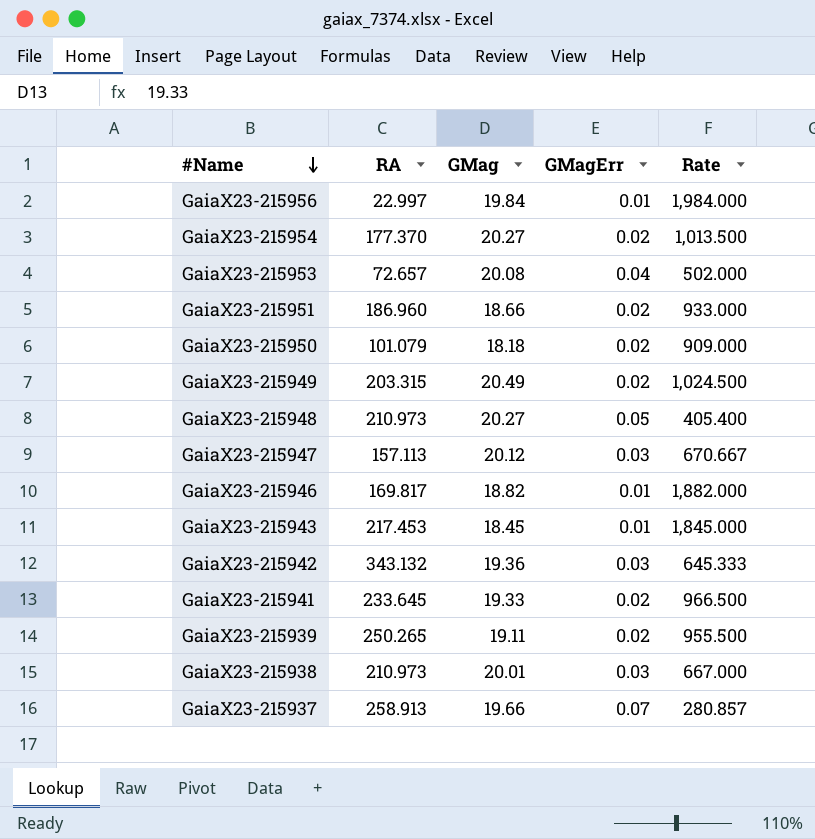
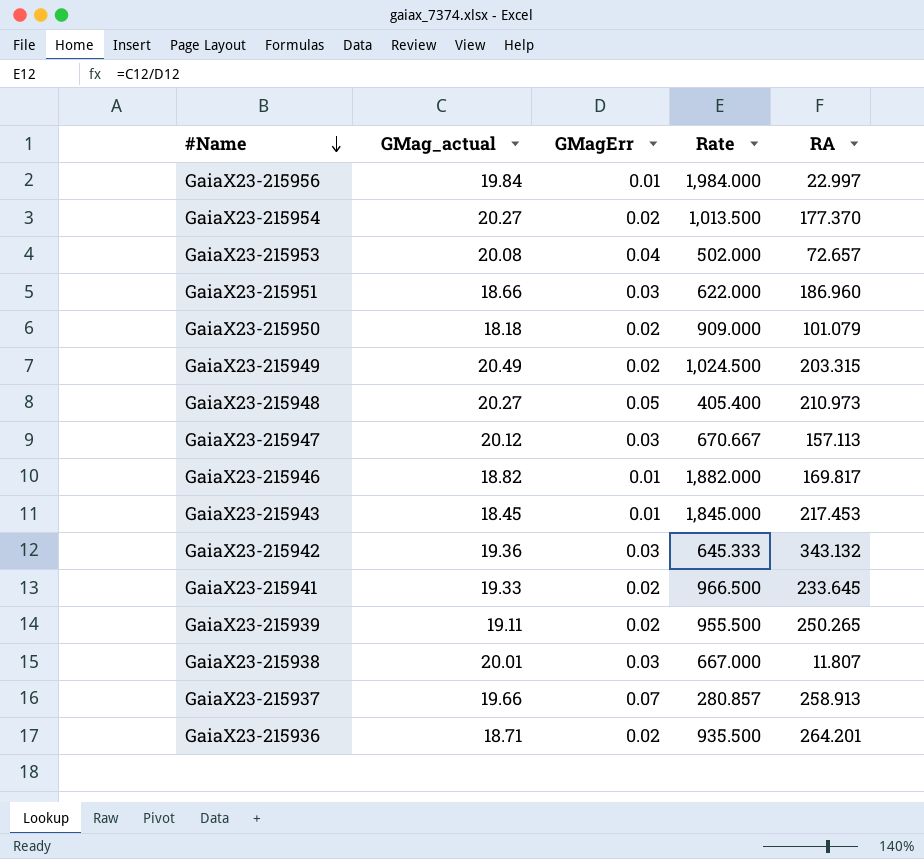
column name: GMag -> GMag_actual
column RA | position: 2 -> 5
GaiaX23-215951 | GMagErr: 0.02 -> 0.03
GaiaX23-215951 | Rate: 933.000 -> 622.000
GaiaX23-215938 | RA: 210.973 -> 11.807
row GaiaX23-215936: none -> 18.71 | 0.02 | 935.500 | 264.201

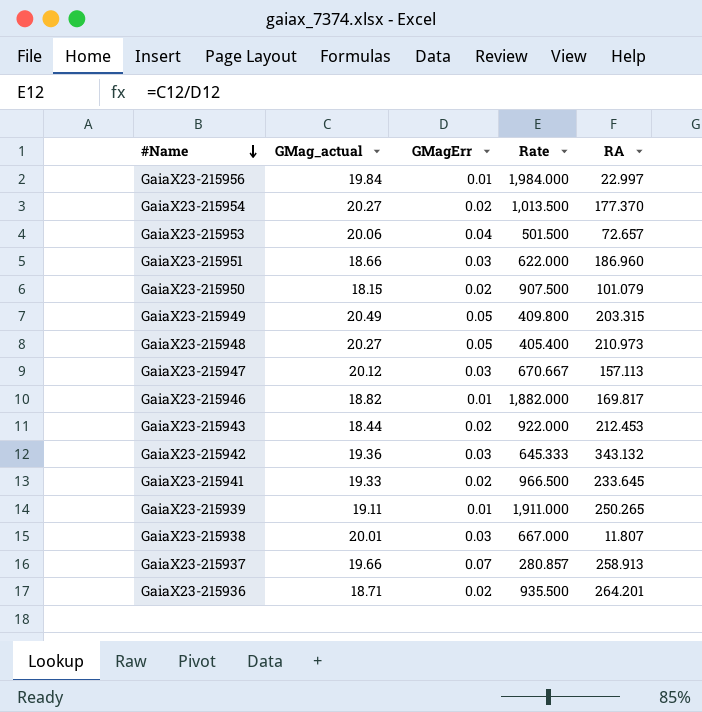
GaiaX23-215953 | GMag_actual: 20.08 -> 20.06
GaiaX23-215953 | Rate: 502.000 -> 501.500
GaiaX23-215950 | GMag_actual: 18.18 -> 18.15
GaiaX23-215950 | Rate: 909.000 -> 907.500
GaiaX23-215949 | GMagErr: 0.02 -> 0.05
GaiaX23-215949 | Rate: 1,024.500 -> 409.800
GaiaX23-215943 | GMag_actual: 18.45 -> 18.44
GaiaX23-215943 | GMagErr: 0.01 -> 0.02
GaiaX23-215943 | Rate: 1,845.000 -> 922.000
GaiaX23-215943 | RA: 217.453 -> 212.453
GaiaX23-215939 | GMagErr: 0.02 -> 0.01
GaiaX23-215939 | Rate: 955.500 -> 1,911.000

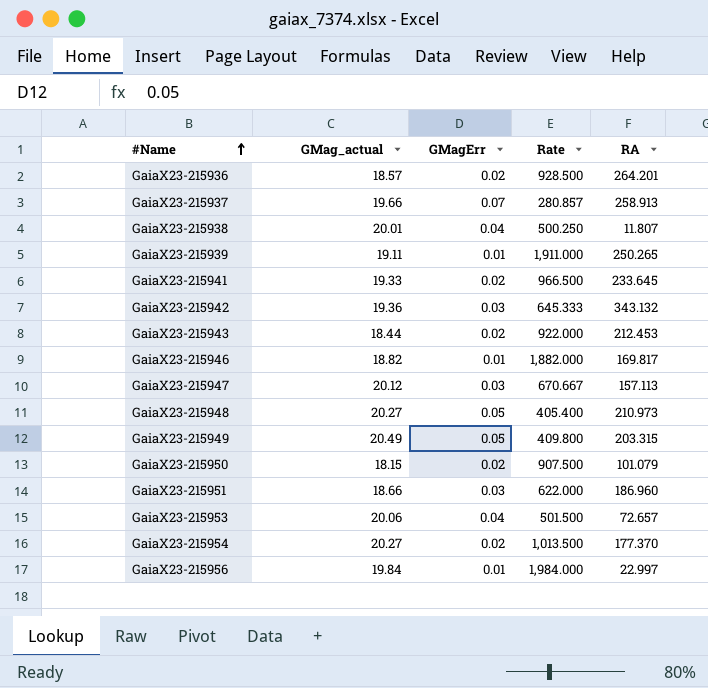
row order: #Name descending -> #Name ascending
GaiaX23-215936 | GMag_actual: 18.71 -> 18.57
GaiaX23-215936 | Rate: 935.500 -> 928.500
GaiaX23-215938 | GMagErr: 0.03 -> 0.04
GaiaX23-215938 | Rate: 667.000 -> 500.250

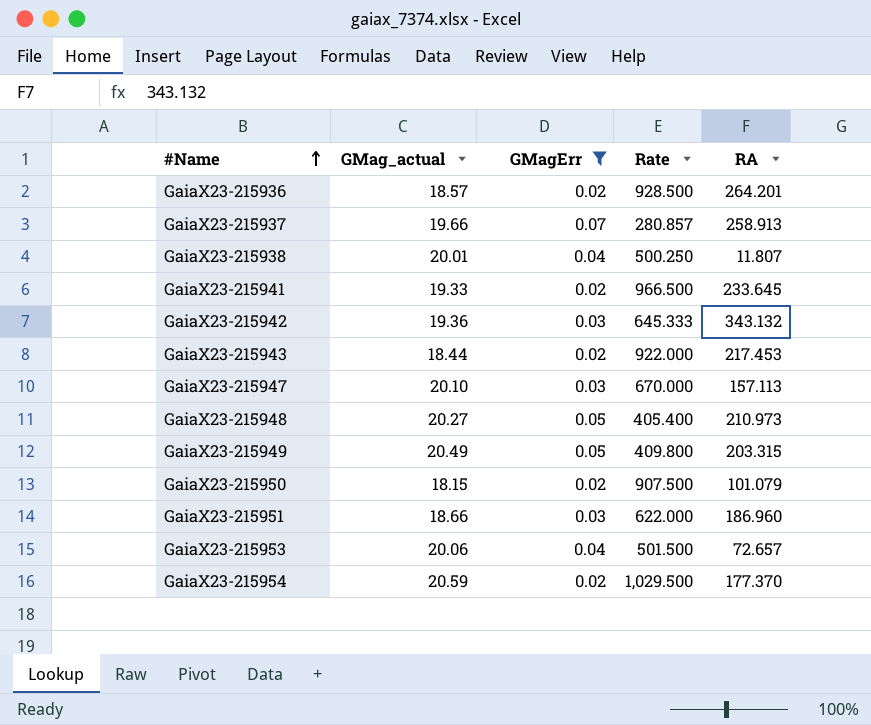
filter: none -> GMagErr != 0.01
GaiaX23-215943 | RA: 212.453 -> 217.453
GaiaX23-215947 | GMag_actual: 20.12 -> 20.10
GaiaX23-215947 | Rate: 670.667 -> 670.000
GaiaX23-215954 | GMag_actual: 20.27 -> 20.59
GaiaX23-215954 | Rate: 1,013.500 -> 1,029.500

